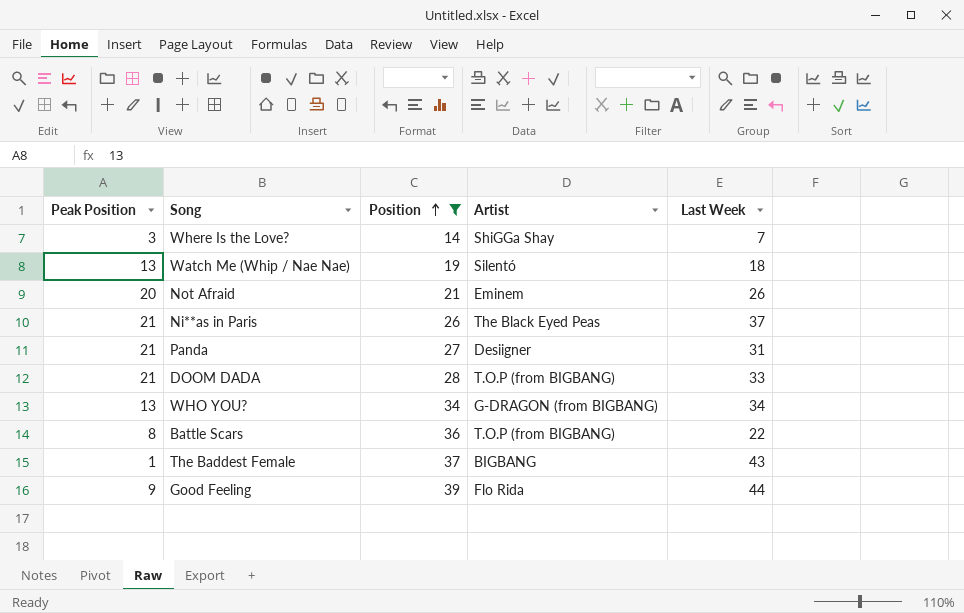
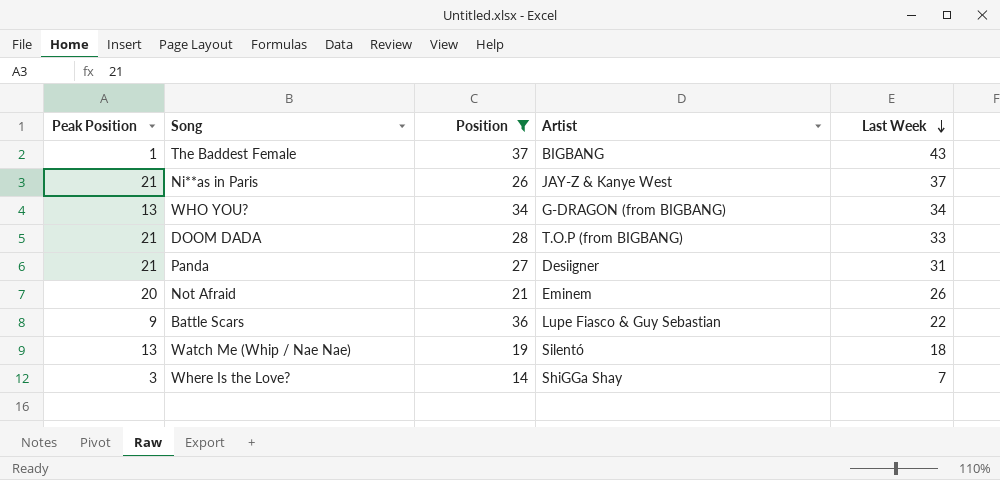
row order: Position ascending -> Last Week descending
row Good Feeling: 9 | 39 | Flo Rida | 44 -> none
Ni**as in Paris | Artist: The Black Eyed Peas -> JAY-Z & Kanye West
Battle Scars | Peak Position: 8 -> 9
Battle Scars | Artist: T.O.P (from BIGBANG) -> Lupe Fiasco & Guy Sebastian

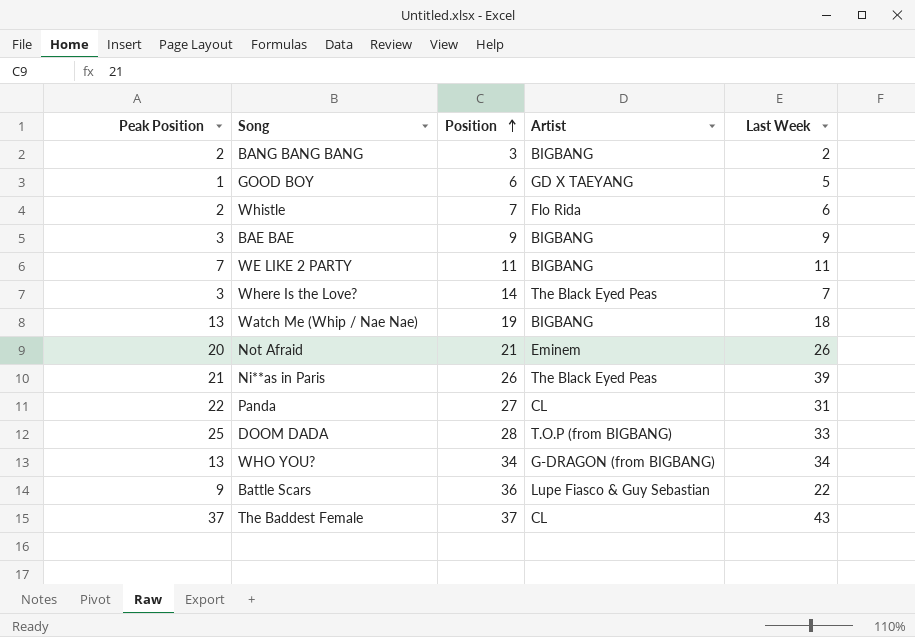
filter: Position >= 14 -> none
row order: Last Week descending -> Position ascending
Where Is the Love? | Artist: ShiGGa Shay -> The Black Eyed Peas
Watch Me (Whip / Nae Nae) | Artist: Silentó -> BIGBANG
Ni**as in Paris | Artist: JAY-Z & Kanye West -> The Black Eyed Peas
Ni**as in Paris | Last Week: 37 -> 39
Panda | Peak Position: 21 -> 22
Panda | Artist: Desiigner -> CL
DOOM DADA | Peak Position: 21 -> 25
The Baddest Female | Peak Position: 1 -> 37
The Baddest Female | Artist: BIGBANG -> CL

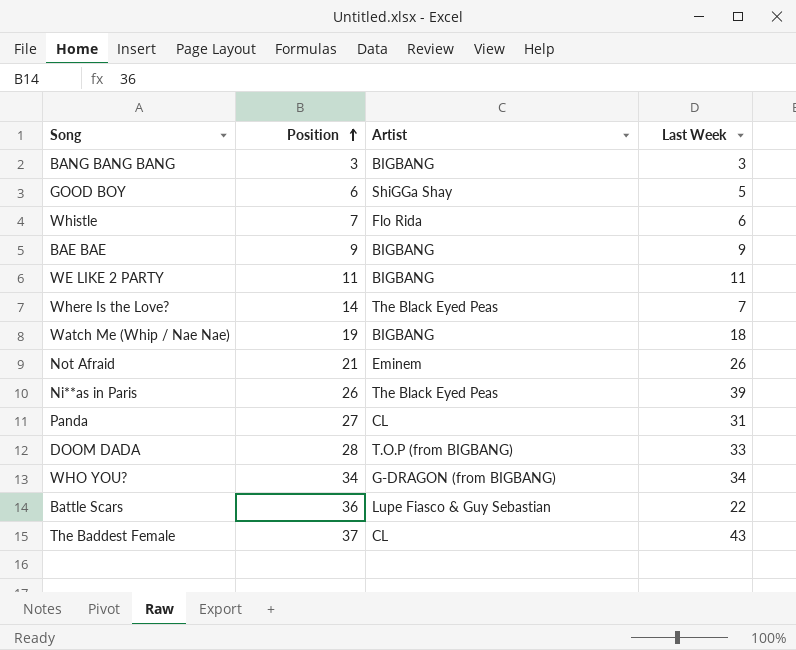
column Peak Position | position: 1 -> none
BANG BANG BANG | Last Week: 2 -> 3
GOOD BOY | Artist: GD X TAEYANG -> ShiGGa Shay

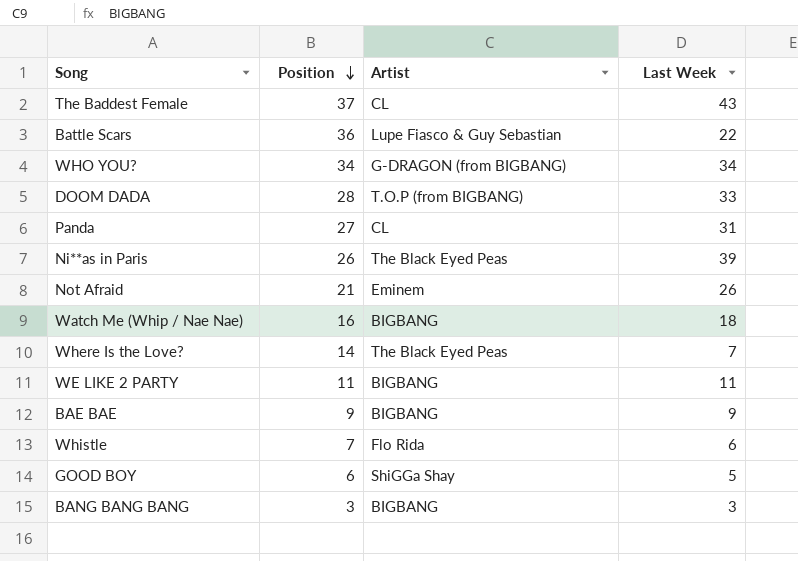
row order: Position ascending -> Position descending
Watch Me (Whip / Nae Nae) | Position: 19 -> 16

